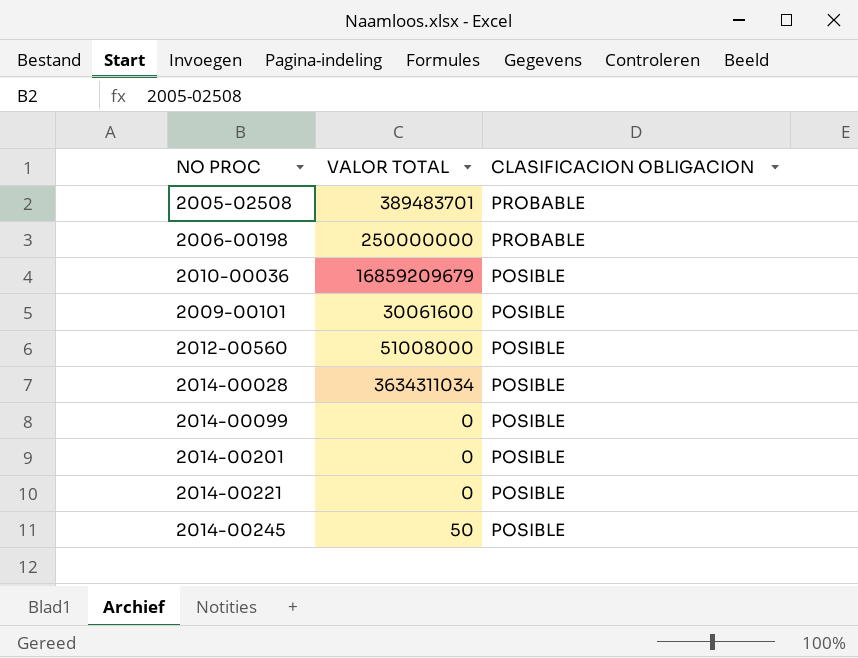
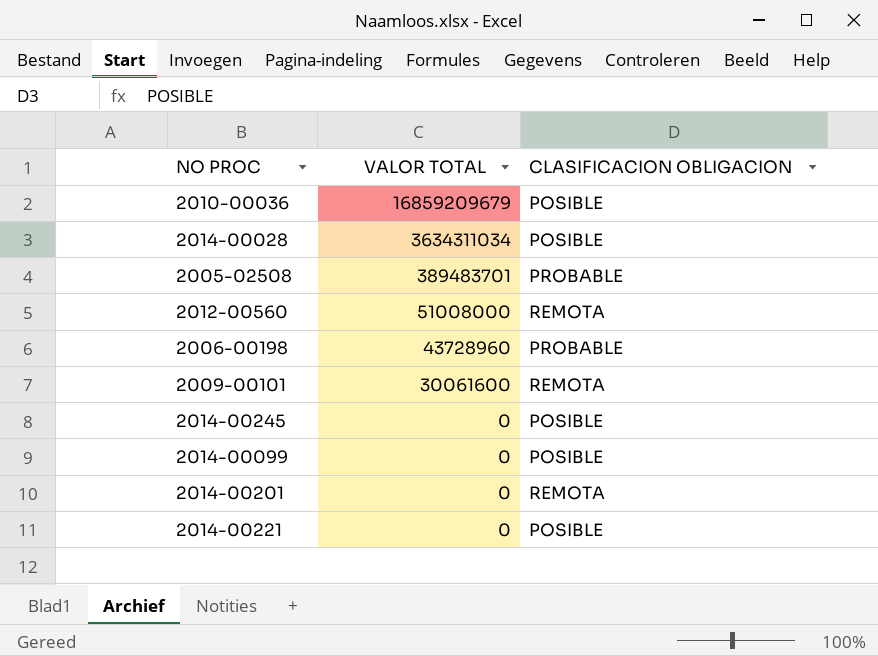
row order: CLASIFICACION OBLIGACION descending -> VALOR TOTAL descending
2012-00560 | CLASIFICACION OBLIGACION: POSIBLE -> REMOTA
2006-00198 | VALOR TOTAL: 250000000 -> 43728960
2009-00101 | CLASIFICACION OBLIGACION: POSIBLE -> REMOTA
2014-00245 | VALOR TOTAL: 50 -> 0
2014-00201 | CLASIFICACION OBLIGACION: POSIBLE -> REMOTA

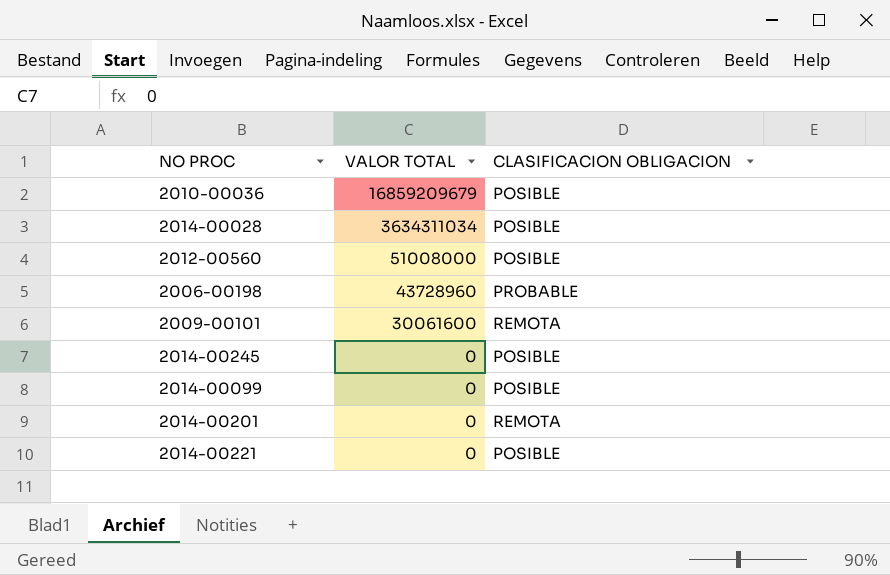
row 2005-02508: 389483701 | PROBABLE -> none
2012-00560 | CLASIFICACION OBLIGACION: REMOTA -> POSIBLE

